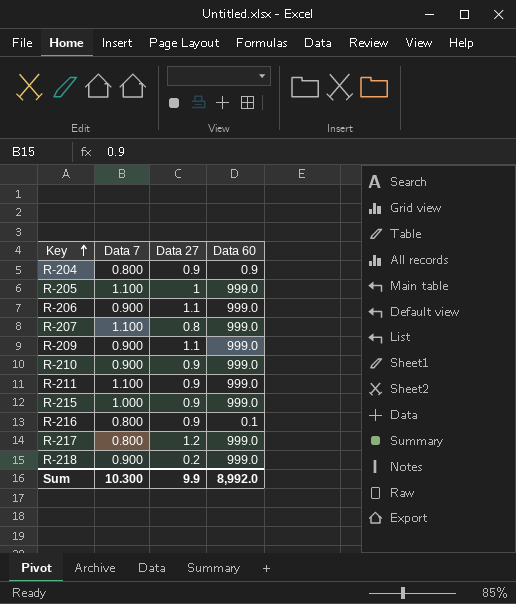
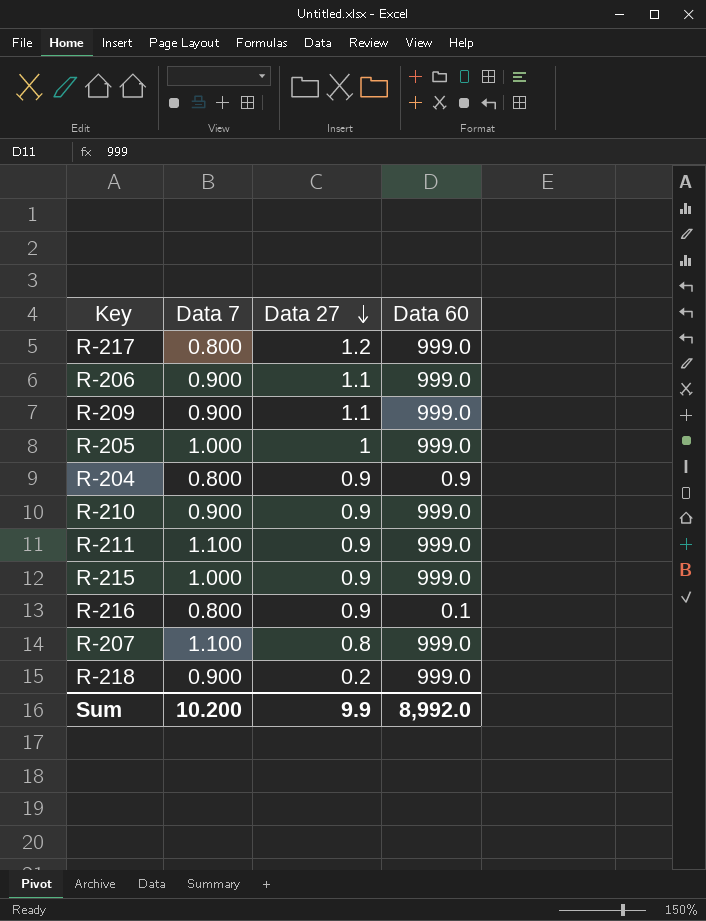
row order: Key ascending -> Data 27 descending
R-205 | Data 7: 1.100 -> 1.000
Sum | Data 7: 10.300 -> 10.200

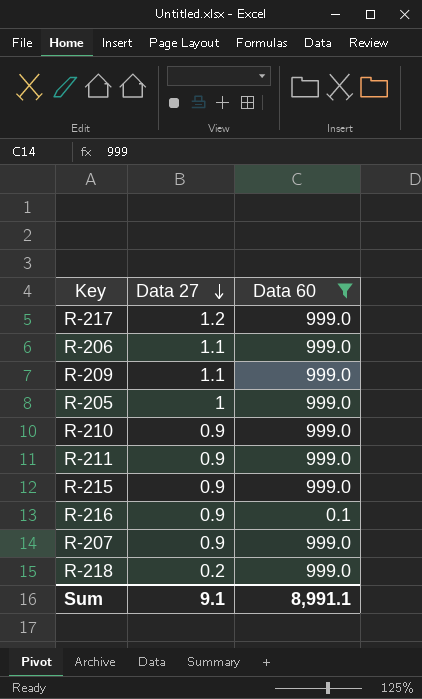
filter: none -> Data 60 != 0.9
column Data 7 | position: 2 -> none
R-207 | Data 27: 0.8 -> 0.9
Sum | Data 27: 9.9 -> 9.1
Sum | Data 60: 8,992.0 -> 8,991.1

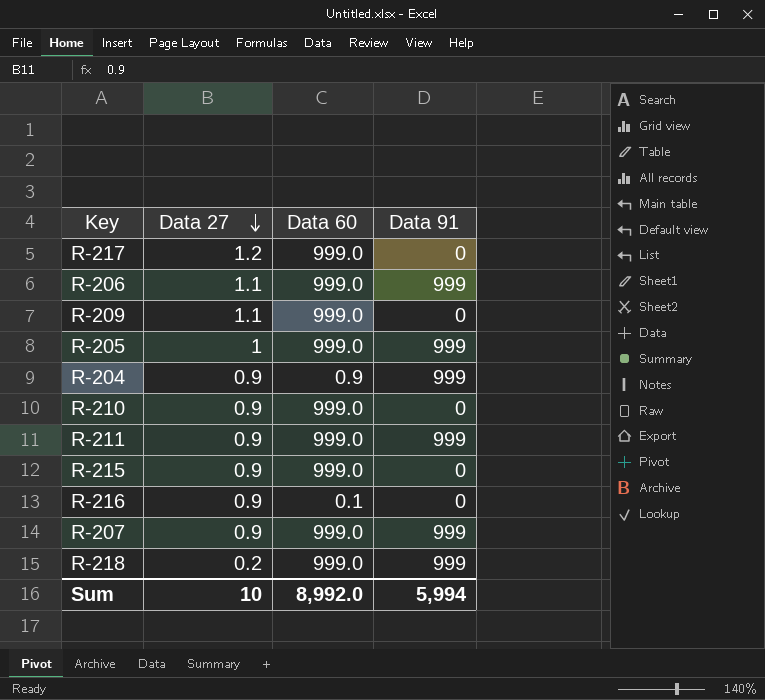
filter: Data 60 != 0.9 -> none
column Data 91 | position: none -> 4
Sum | Data 27: 9.1 -> 10
Sum | Data 60: 8,991.1 -> 8,992.0

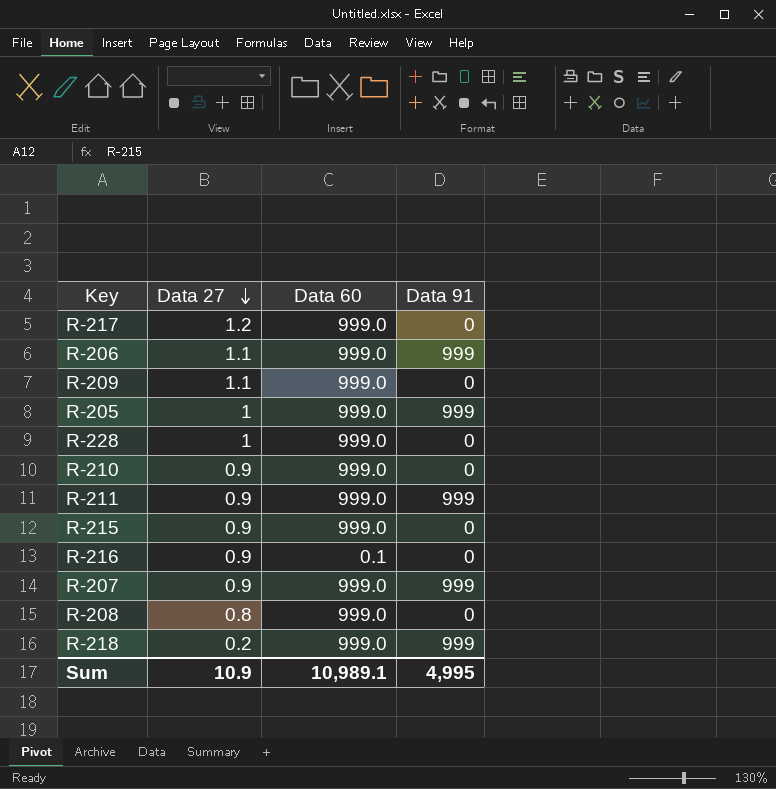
row R-204: 0.9 | 0.9 | 999 -> none
row R-228: none -> 1 | 999.0 | 0
row R-208: none -> 0.8 | 999.0 | 0
Sum | Data 27: 10 -> 10.9
Sum | Data 60: 8,992.0 -> 10,989.1
Sum | Data 91: 5,994 -> 4,995

